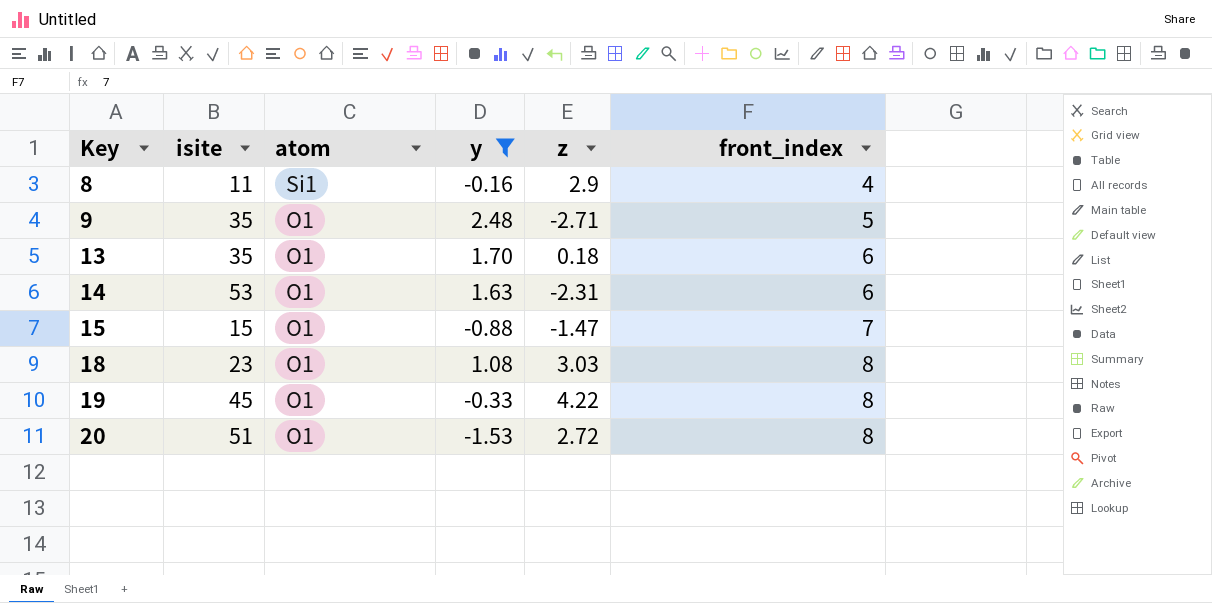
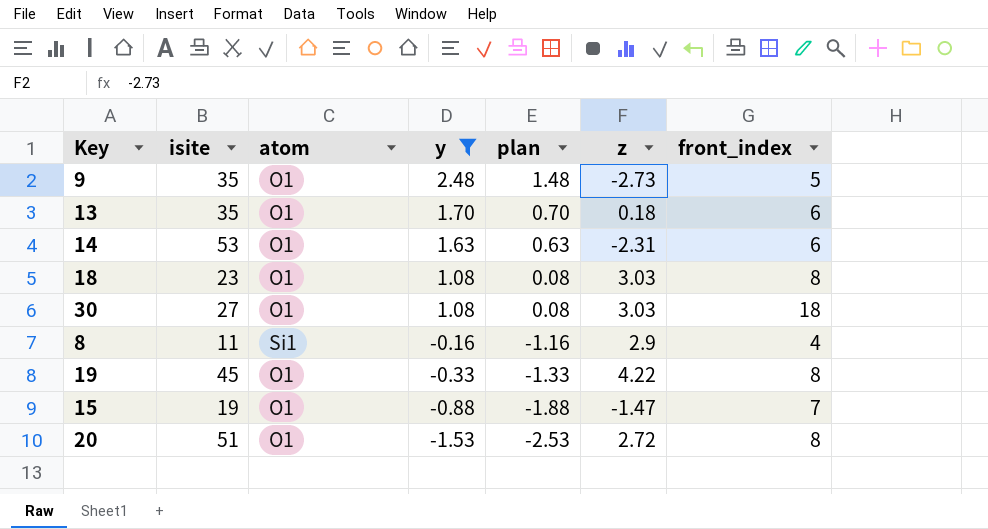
row order: Key ascending -> y descending
column plan | formula: none -> [y] - 1
9 | z: -2.71 -> -2.73
row 30: none -> 27 | O1 | 1.08 | 0.08 | 3.03 | 18
15 | isite: 15 -> 19

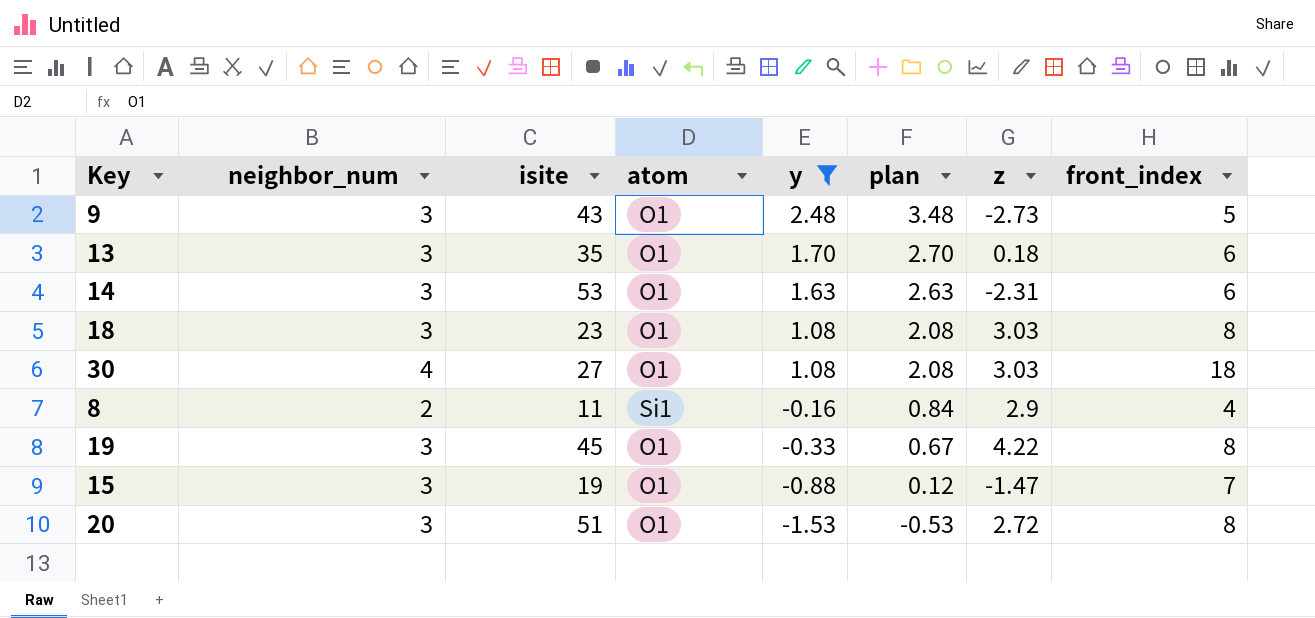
column neighbor_num | position: none -> 2
column plan | formula: [y] - 1 -> [y] + 1
9 | isite: 35 -> 43

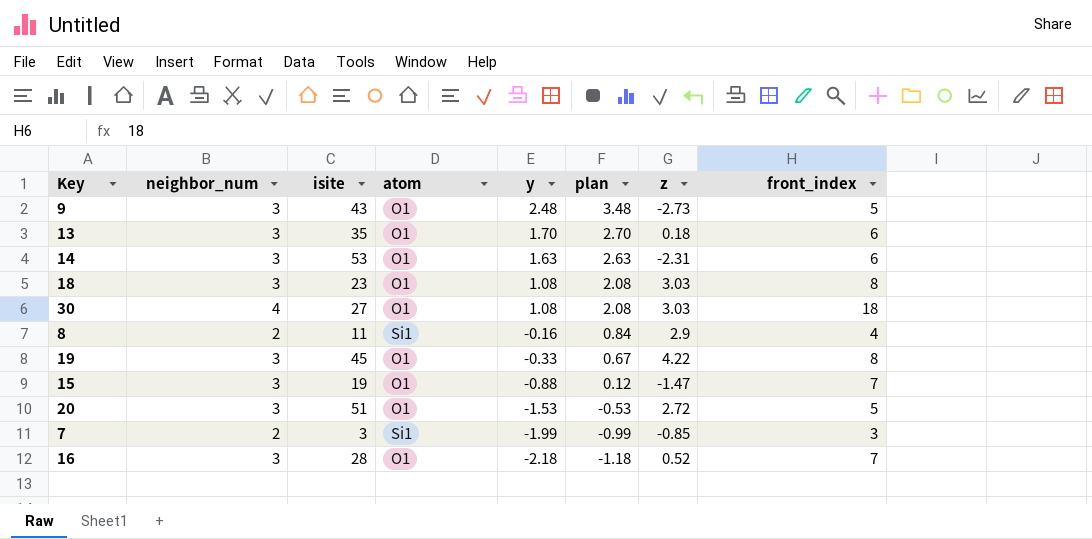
filter: y >= -1.53 -> none
20 | front_index: 8 -> 5

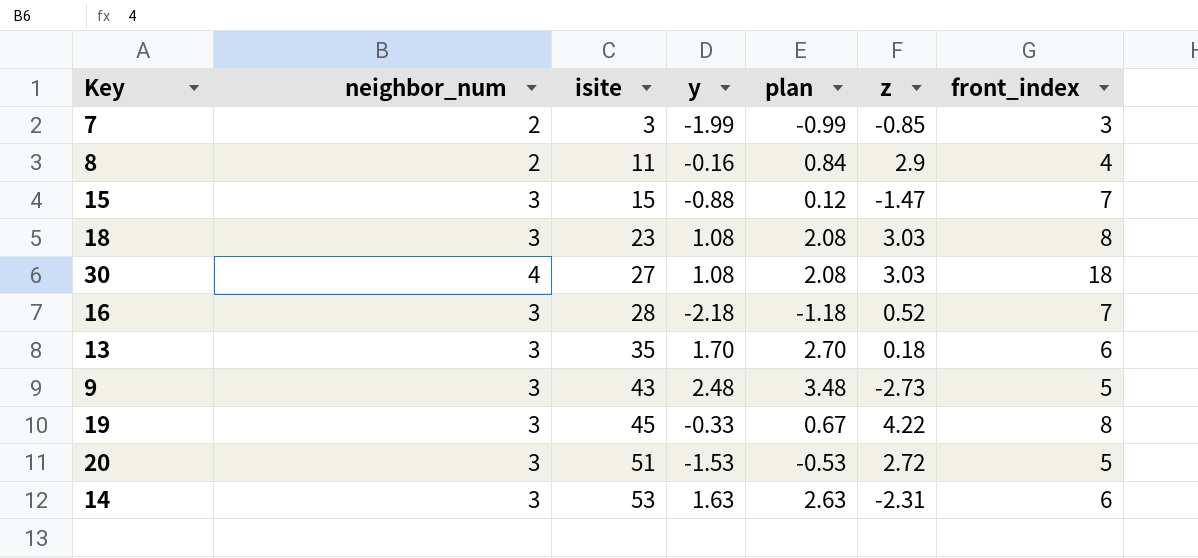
row order: y descending -> isite ascending
column atom | position: 4 -> none
15 | isite: 19 -> 15

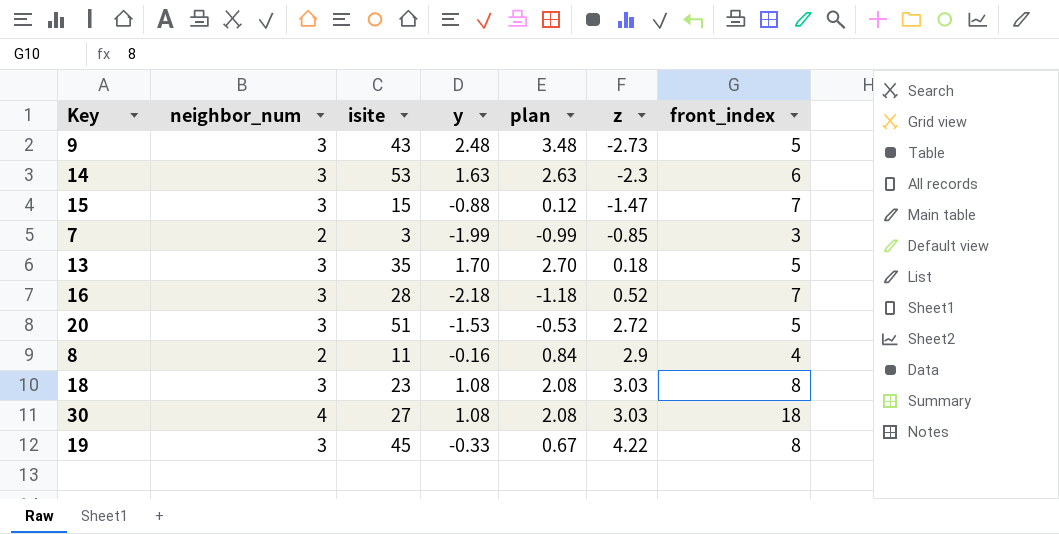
row order: isite ascending -> z ascending
14 | z: -2.31 -> -2.3
13 | front_index: 6 -> 5

